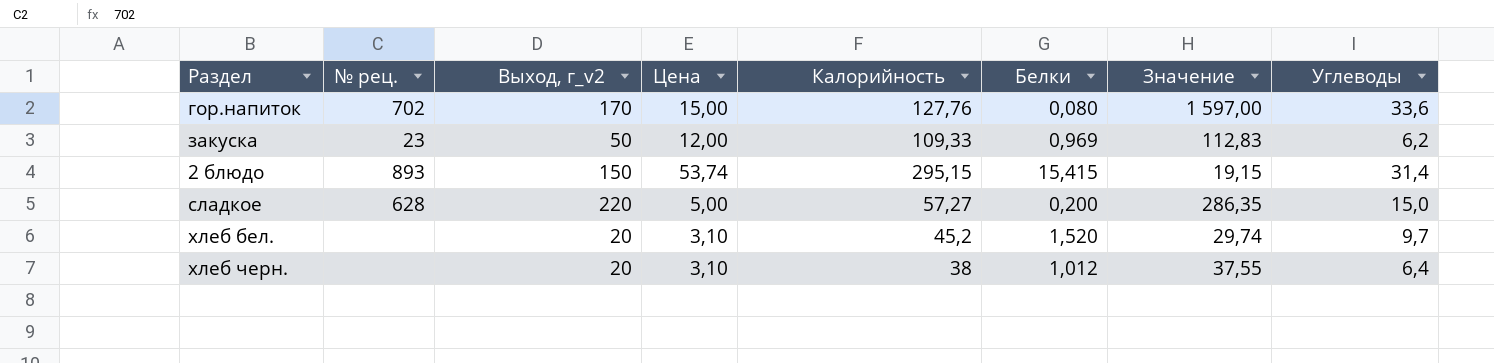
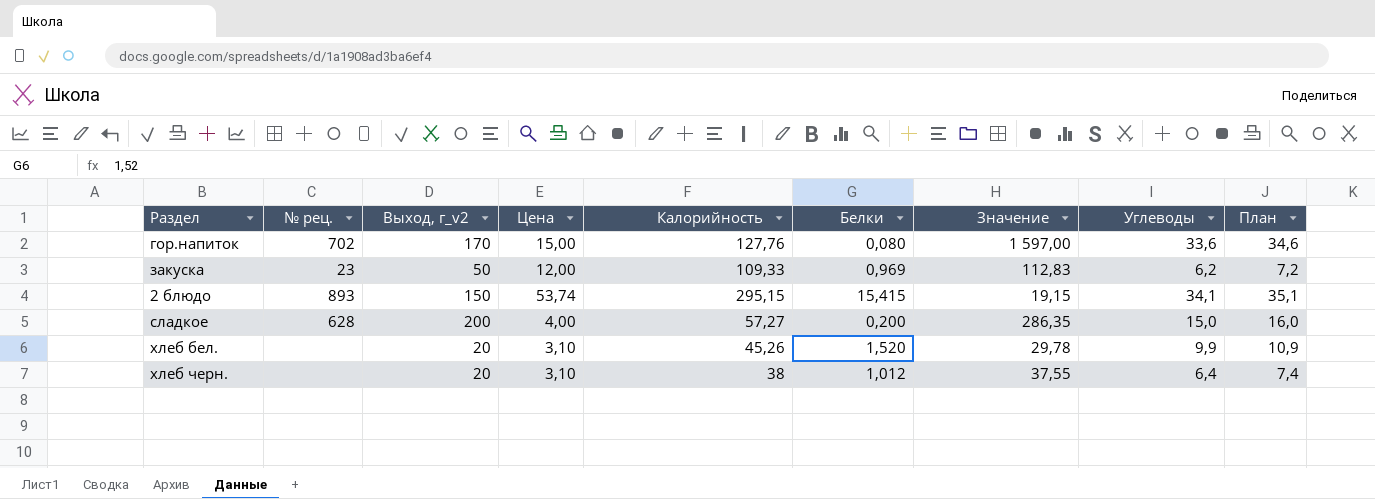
column План | formula: none -> [Углеводы] + 1
2 блюдо | Углеводы: 31,4 -> 34,1
сладкое | Выход, г_v2: 220 -> 200
сладкое | Цена: 5,00 -> 4,00
хлеб бел. | Калорийность: 45,2 -> 45,26
хлеб бел. | Значение: 29,74 -> 29,78
хлеб бел. | Углеводы: 9,7 -> 9,9

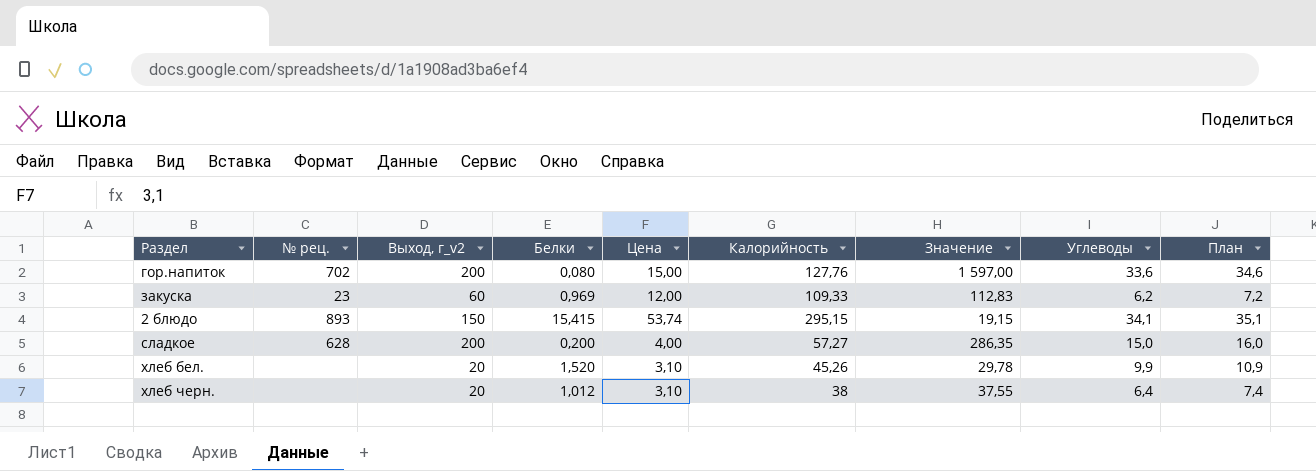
column Белки | position: 6 -> 4
гор.напиток | Выход, г_v2: 170 -> 200
закуска | Выход, г_v2: 50 -> 60

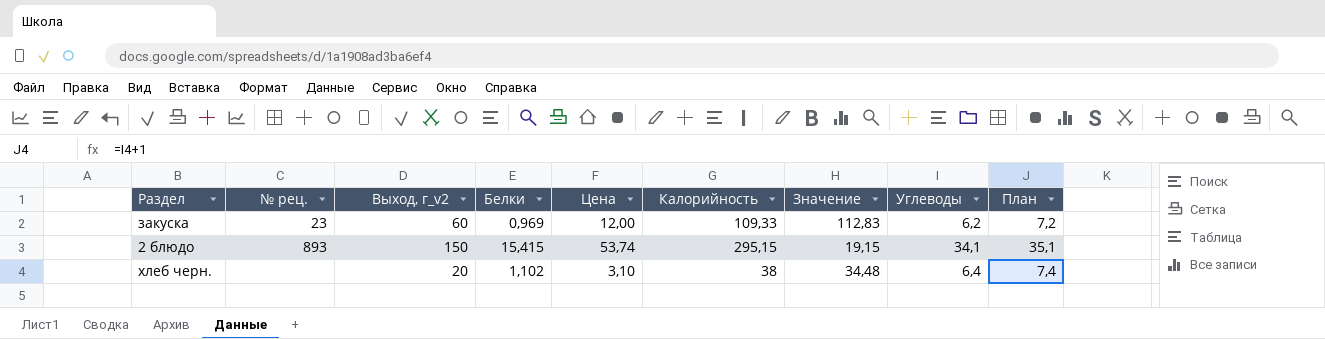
row гор.напиток: 702 | 200 | 0,080 | 15,00 | 127,76 | 1 597,00 | 33,6 | 34,6 -> none
row сладкое: 628 | 200 | 0,200 | 4,00 | 57,27 | 286,35 | 15,0 | 16,0 -> none
row хлеб бел.: none | 20 | 1,520 | 3,10 | 45,26 | 29,78 | 9,9 | 10,9 -> none
хлеб черн. | Белки: 1,012 -> 1,102
хлеб черн. | Значение: 37,55 -> 34,48

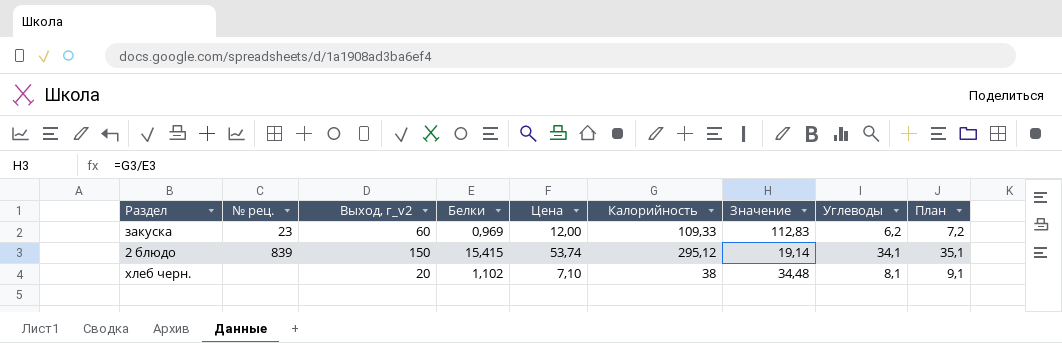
2 блюдо | № рец.: 893 -> 839
2 блюдо | Калорийность: 295,15 -> 295,12
2 блюдо | Значение: 19,15 -> 19,14
хлеб черн. | Цена: 3,10 -> 7,10
хлеб черн. | Углеводы: 6,4 -> 8,1
хлеб черн. | План: 7,4 -> 9,1

